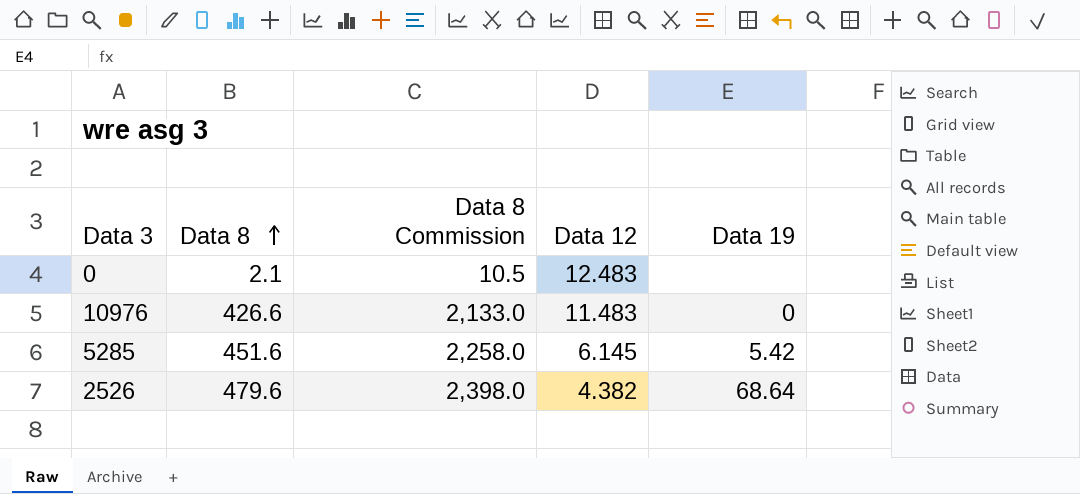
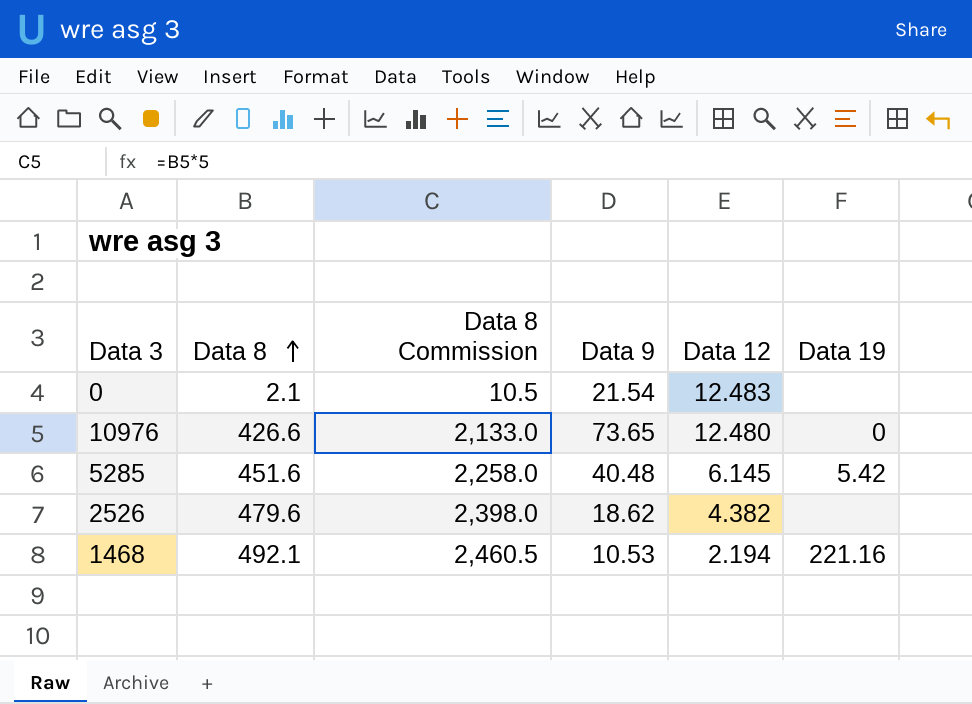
column Data 9 | position: none -> 4
10976 | Data 12: 11.483 -> 12.480
2526 | Data 19: 68.64 -> none
row 1468: none -> 492.1 | 2,460.5 | 10.53 | 2.194 | 221.16

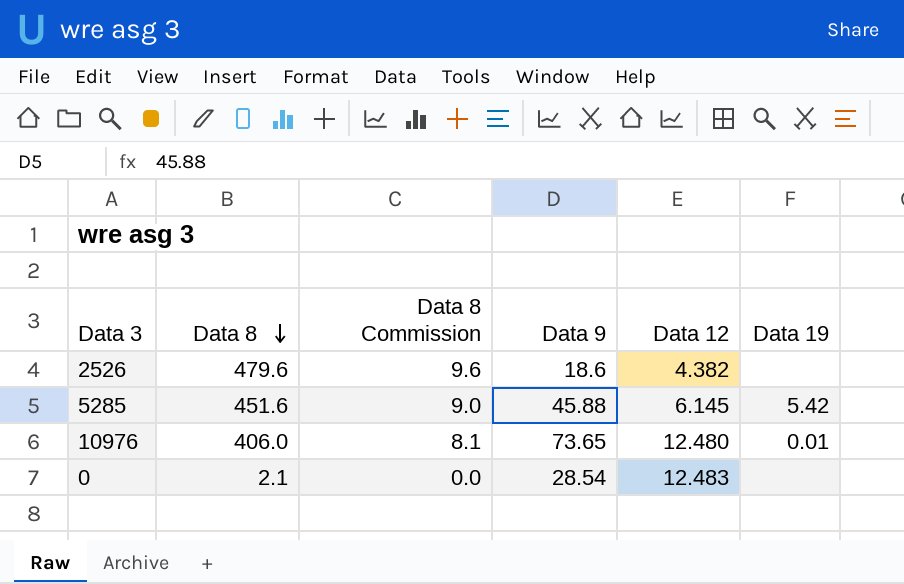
row order: Data 8 ascending -> Data 8 descending
column Data 8 Commission | formula: [Data 8] * 5 -> [Data 8] * 0.02
row 1468: 492.1 | 2,460.5 | 10.53 | 2.194 | 221.16 -> none
2526 | Data 9: 18.62 -> 18.6
5285 | Data 9: 40.48 -> 45.88
10976 | Data 8: 426.6 -> 406.0
10976 | Data 19: 0 -> 0.01
0 | Data 9: 21.54 -> 28.54

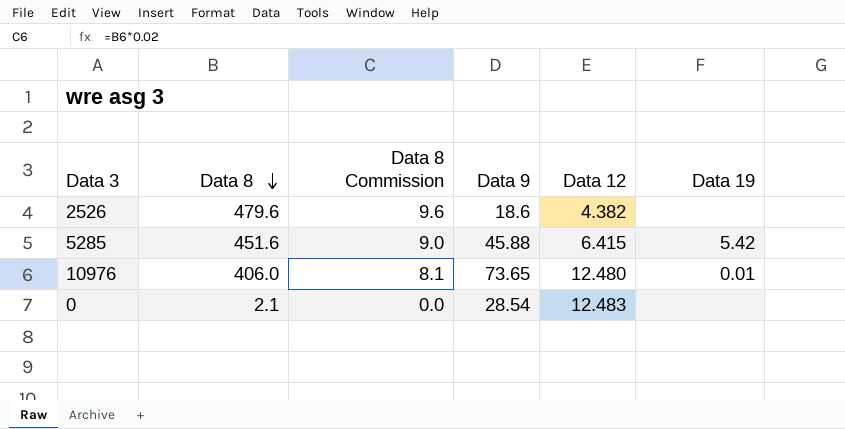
5285 | Data 12: 6.145 -> 6.415

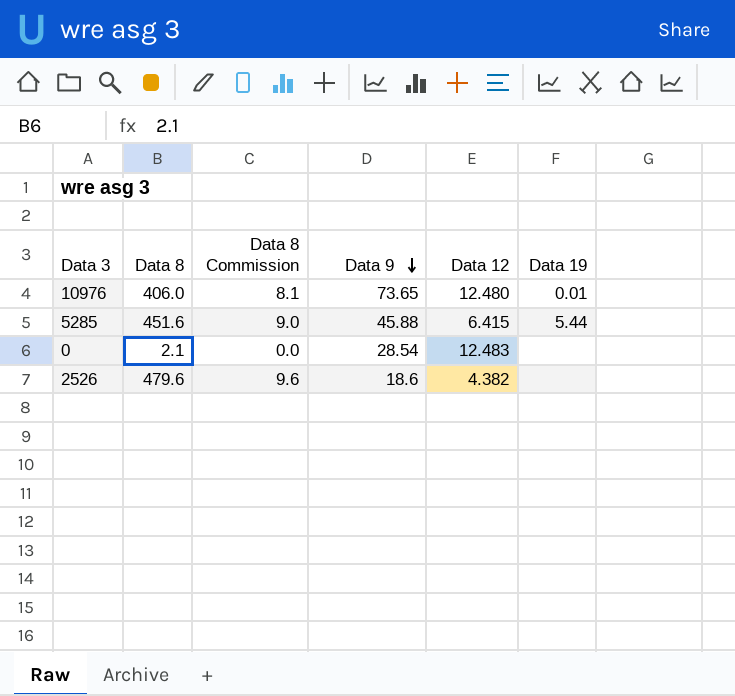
row order: Data 8 descending -> Data 9 descending
5285 | Data 19: 5.42 -> 5.44

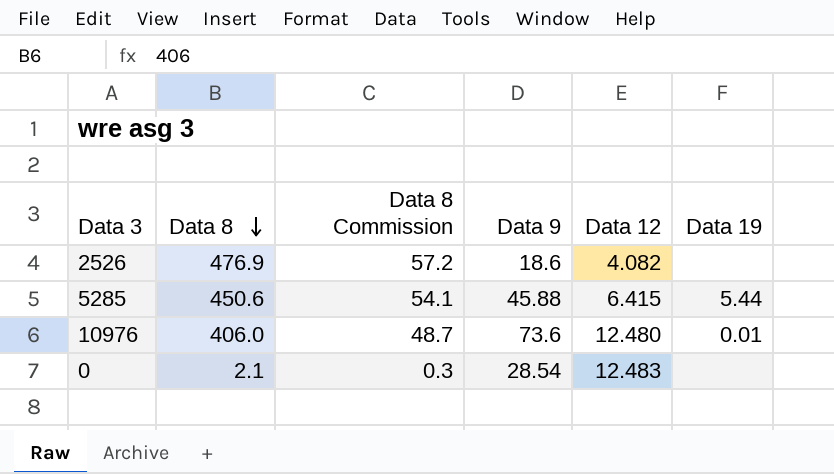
row order: Data 9 descending -> Data 8 descending
column Data 8 Commission | formula: [Data 8] * 0.02 -> [Data 8] * 0.12
2526 | Data 8: 479.6 -> 476.9
2526 | Data 12: 4.382 -> 4.082
5285 | Data 8: 451.6 -> 450.6
10976 | Data 9: 73.65 -> 73.6

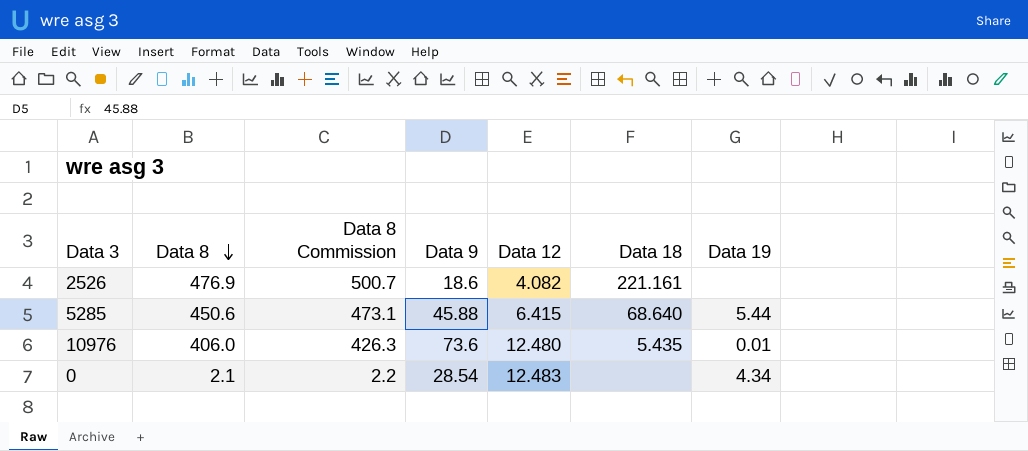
column Data 8 Commission | formula: [Data 8] * 0.12 -> [Data 8] * 1.05
column Data 18 | position: none -> 6
0 | Data 19: none -> 4.34

